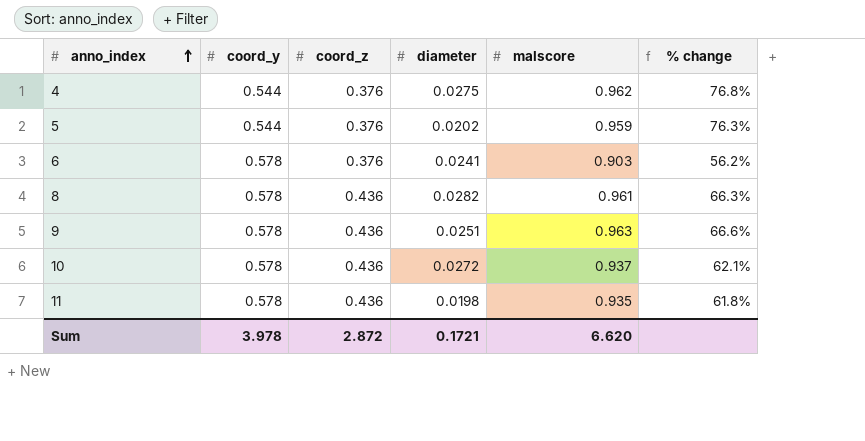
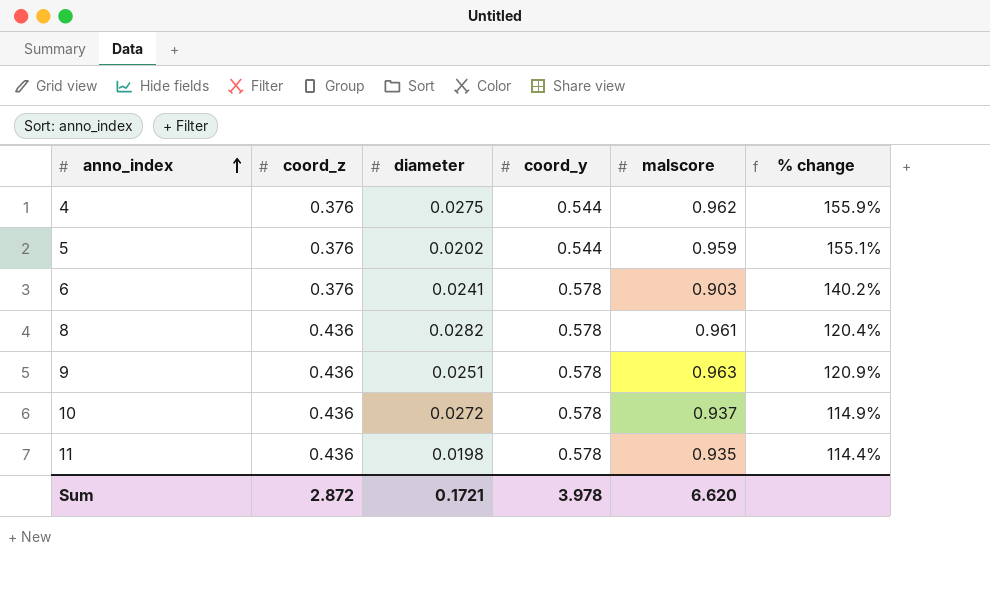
column coord_y | position: 2 -> 4
column % change | formula: ([malscore] - [coord_y]) / [coord_y] -> ([malscore] - [coord_z]) / [coord_z]

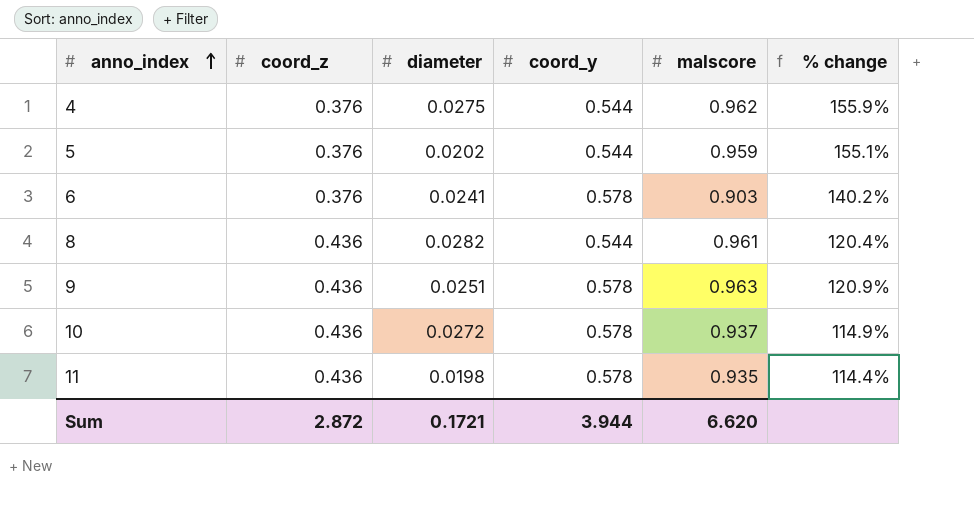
8 | coord_y: 0.578 -> 0.544
Sum | coord_y: 3.978 -> 3.944

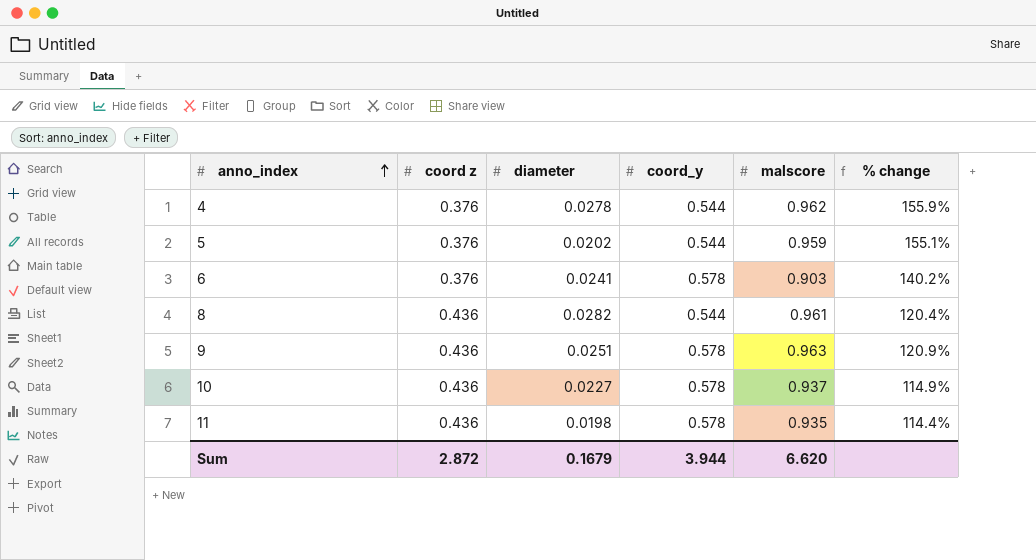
column name: coord_z -> coord z
4 | diameter: 0.0275 -> 0.0278
10 | diameter: 0.0272 -> 0.0227
Sum | diameter: 0.1721 -> 0.1679

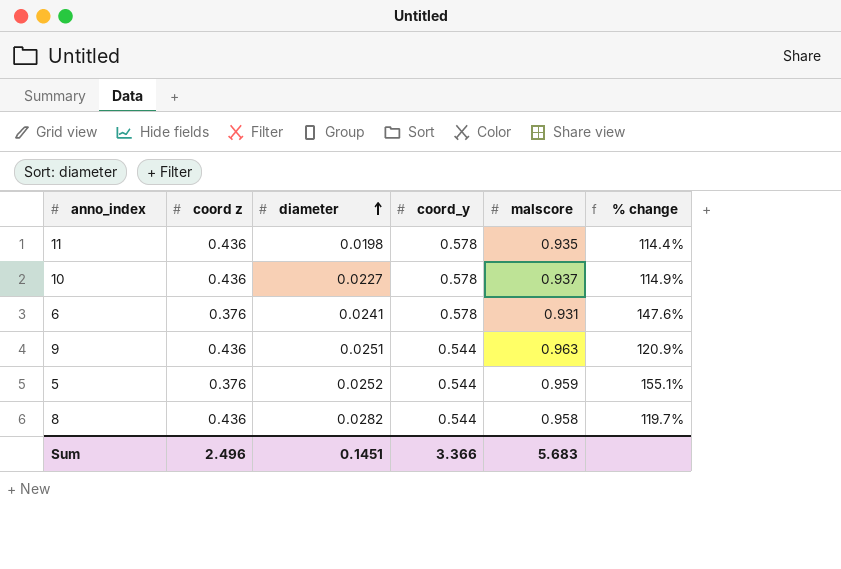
row order: anno_index ascending -> diameter ascending
row 4: 0.376 | 0.0278 | 0.544 | 0.962 | 155.9% -> none
6 | malscore: 0.903 -> 0.931
6 | % change: 140.2% -> 147.6%
9 | coord_y: 0.578 -> 0.544
5 | diameter: 0.0202 -> 0.0252
8 | malscore: 0.961 -> 0.958
8 | % change: 120.4% -> 119.7%
Sum | coord z: 2.872 -> 2.496
Sum | diameter: 0.1679 -> 0.1451
Sum | coord_y: 3.944 -> 3.366
Sum | malscore: 6.620 -> 5.683

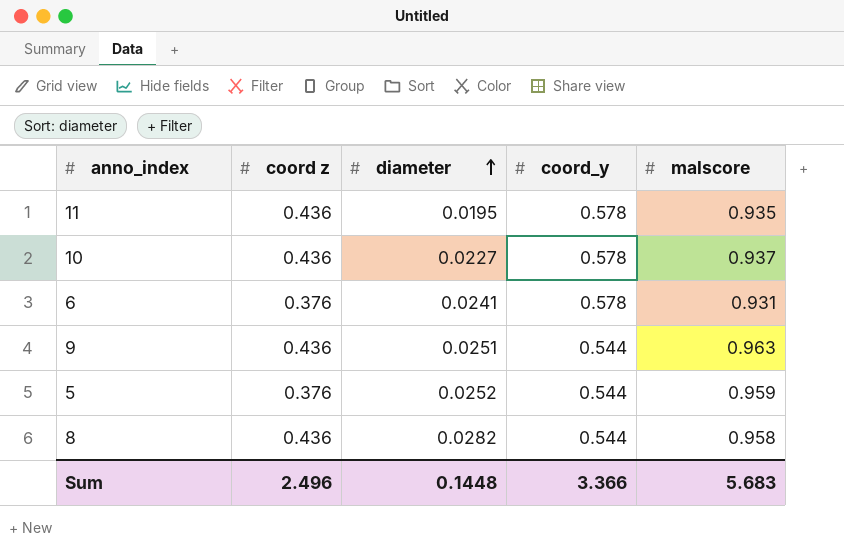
column % change | formula: ([malscore] - [coord z]) / [coord z] -> none
11 | diameter: 0.0198 -> 0.0195
Sum | diameter: 0.1451 -> 0.1448

